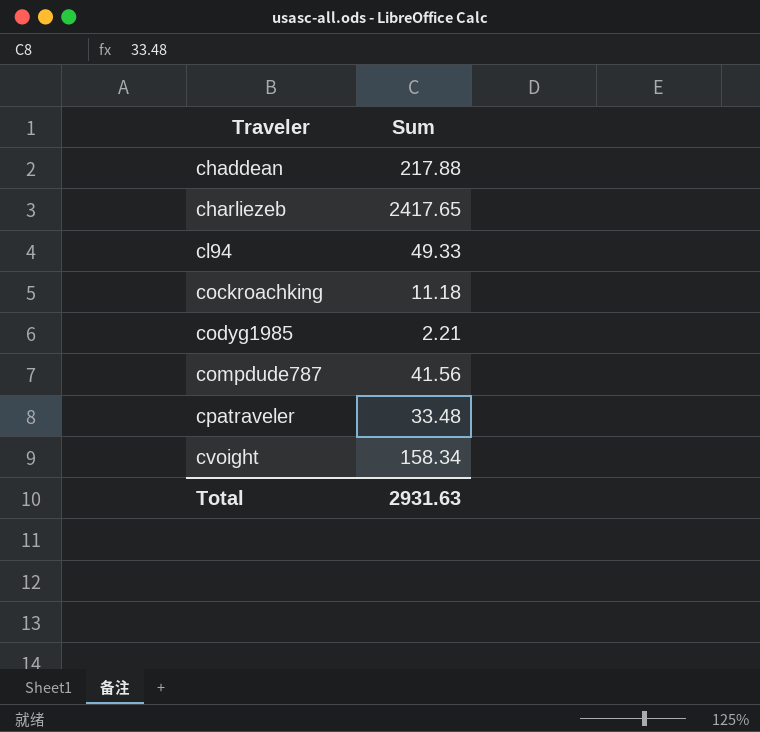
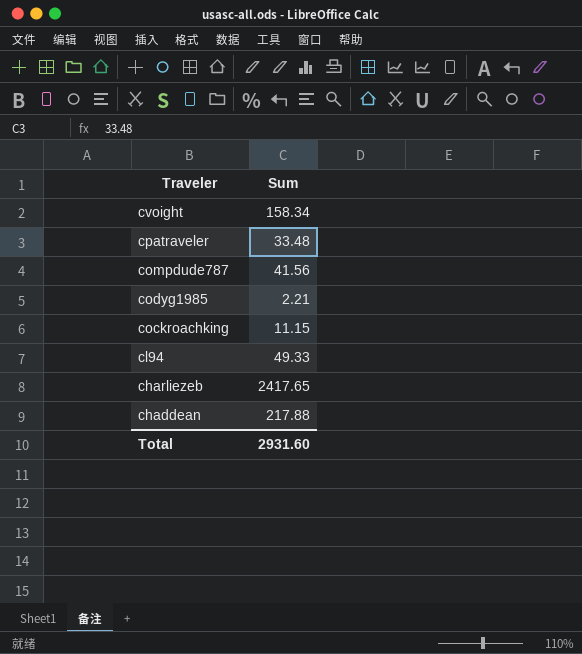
row order: Traveler ascending -> Traveler descending
cockroachking | Sum: 11.18 -> 11.15
Total | Sum: 2931.63 -> 2931.60

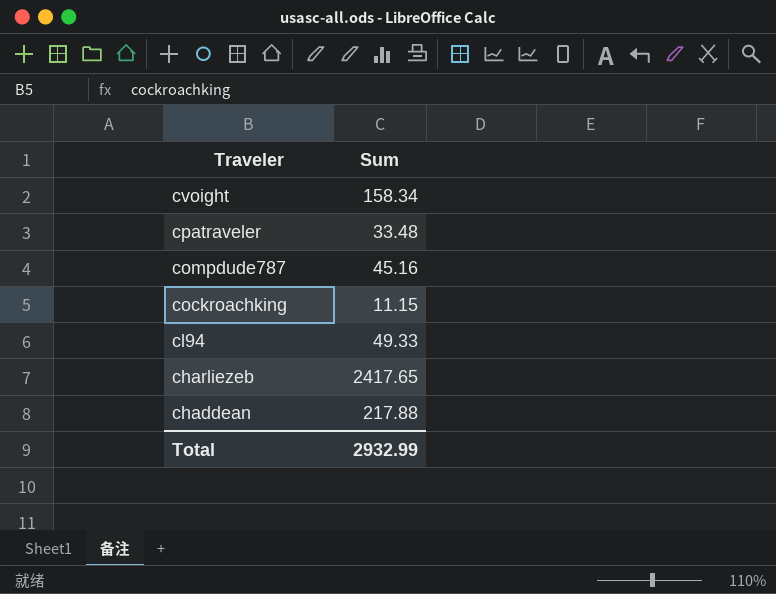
row codyg1985: 2.21 -> none
compdude787 | Sum: 41.56 -> 45.16
Total | Sum: 2931.60 -> 2932.99

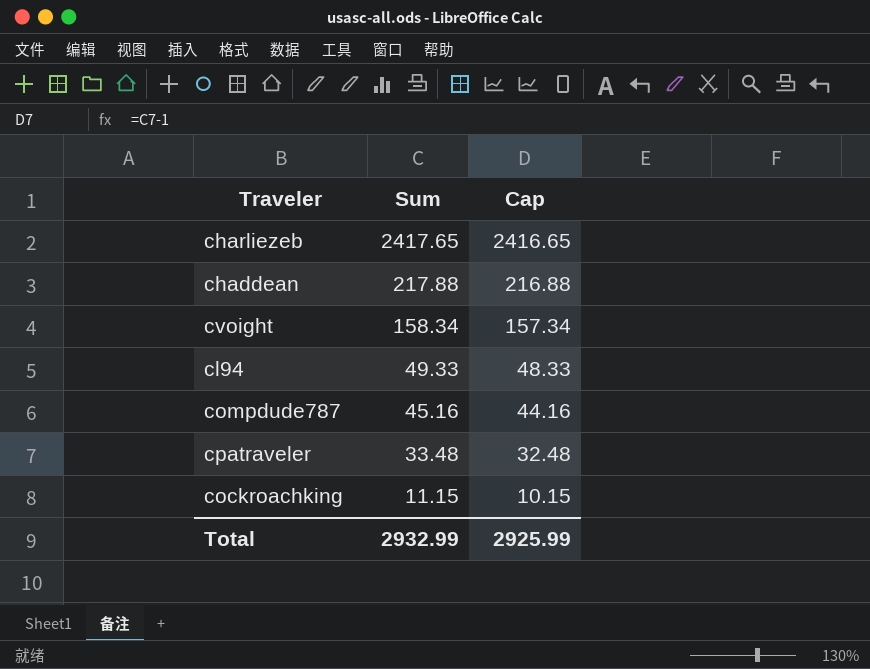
row order: Traveler descending -> Sum descending
column Cap | formula: none -> [Sum] - 1

